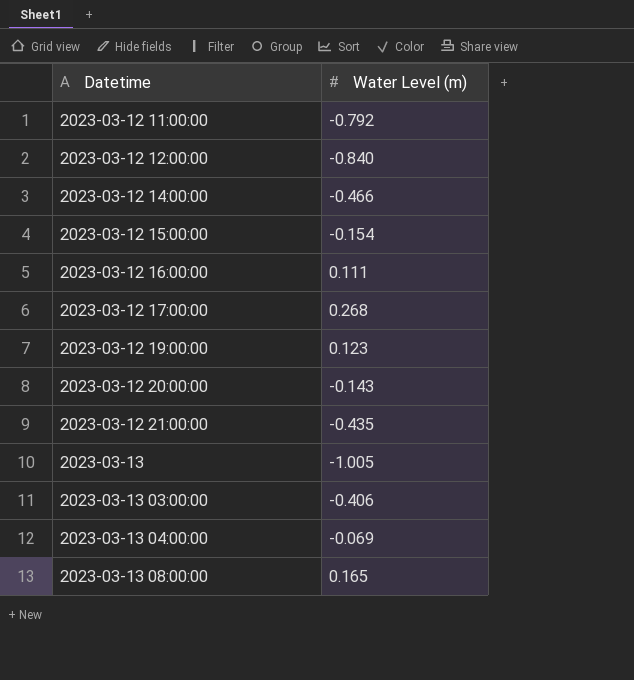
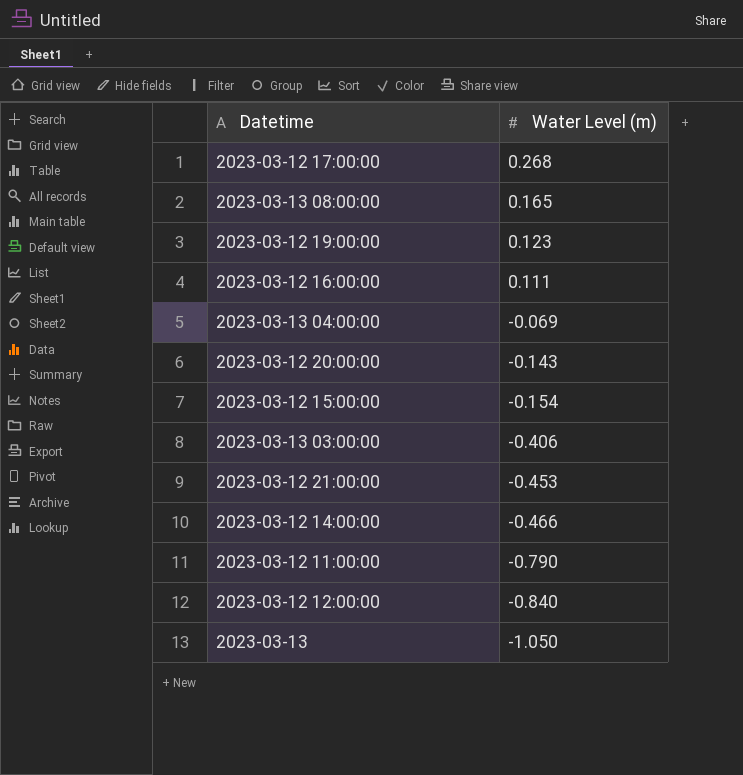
row order: Datetime ascending -> Water Level (m) descending
2023-03-12 21:00:00 | Water Level (m): -0.435 -> -0.453
2023-03-12 11:00:00 | Water Level (m): -0.792 -> -0.790
2023-03-13 | Water Level (m): -1.005 -> -1.050

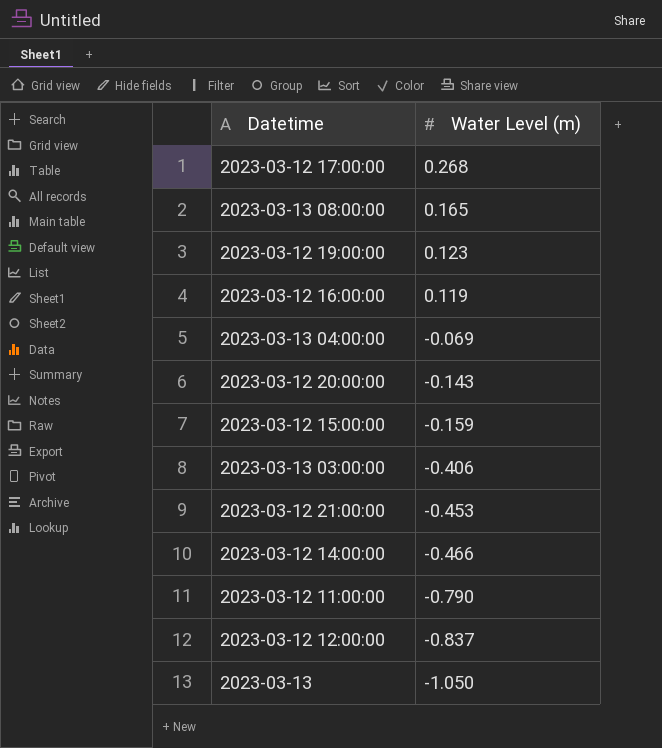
2023-03-12 16:00:00 | Water Level (m): 0.111 -> 0.119
2023-03-12 15:00:00 | Water Level (m): -0.154 -> -0.159
2023-03-12 12:00:00 | Water Level (m): -0.840 -> -0.837

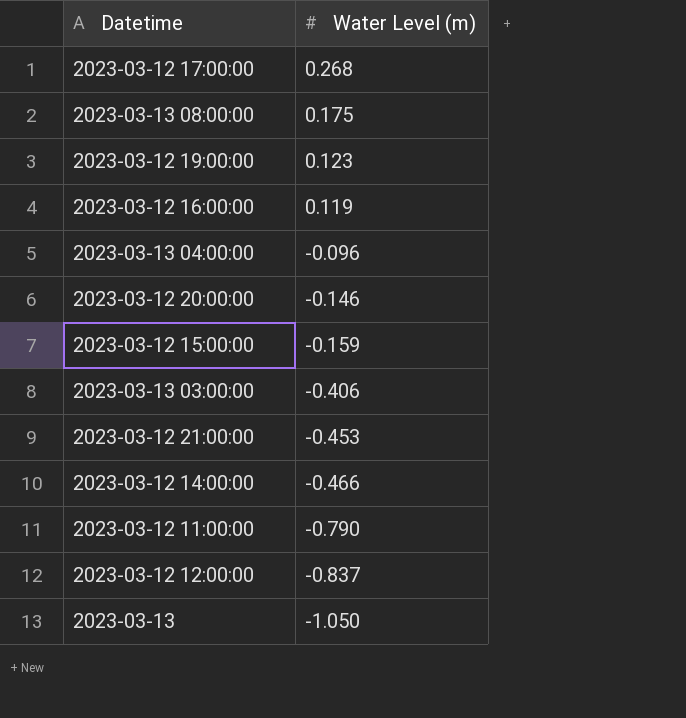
2023-03-13 08:00:00 | Water Level (m): 0.165 -> 0.175
2023-03-13 04:00:00 | Water Level (m): -0.069 -> -0.096
2023-03-12 20:00:00 | Water Level (m): -0.143 -> -0.146

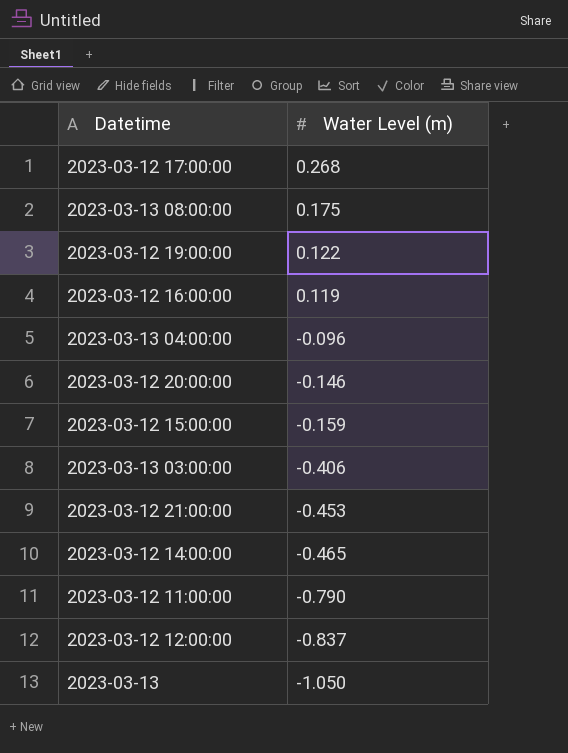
2023-03-12 19:00:00 | Water Level (m): 0.123 -> 0.122
2023-03-12 14:00:00 | Water Level (m): -0.466 -> -0.465

